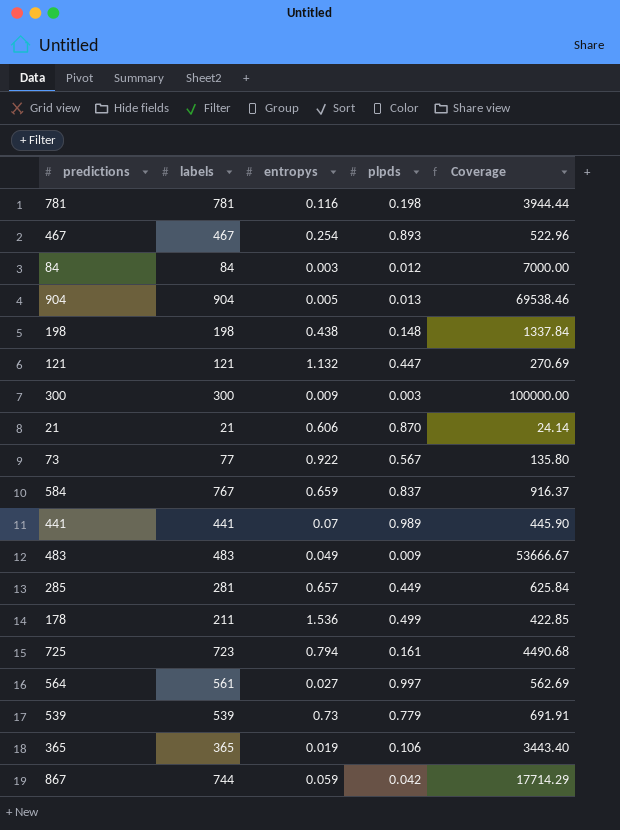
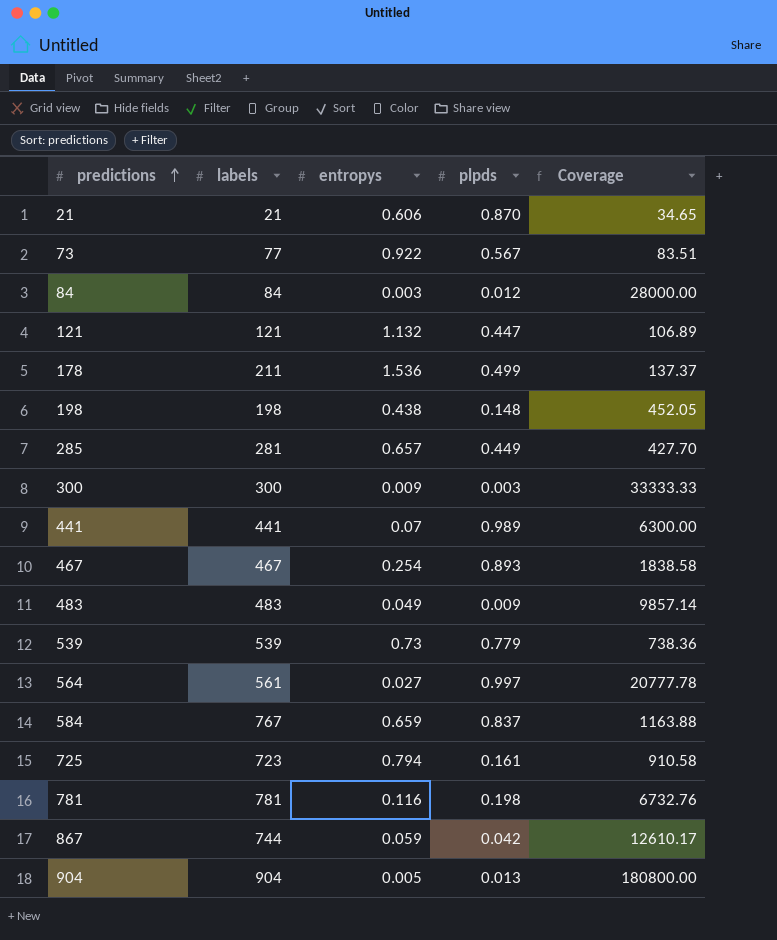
row order: none -> predictions ascending
column Coverage | formula: [labels] / [plpds] -> [labels] / [entropys]
row 365: 365 | 0.019 | 0.106 | 3443.40 -> none

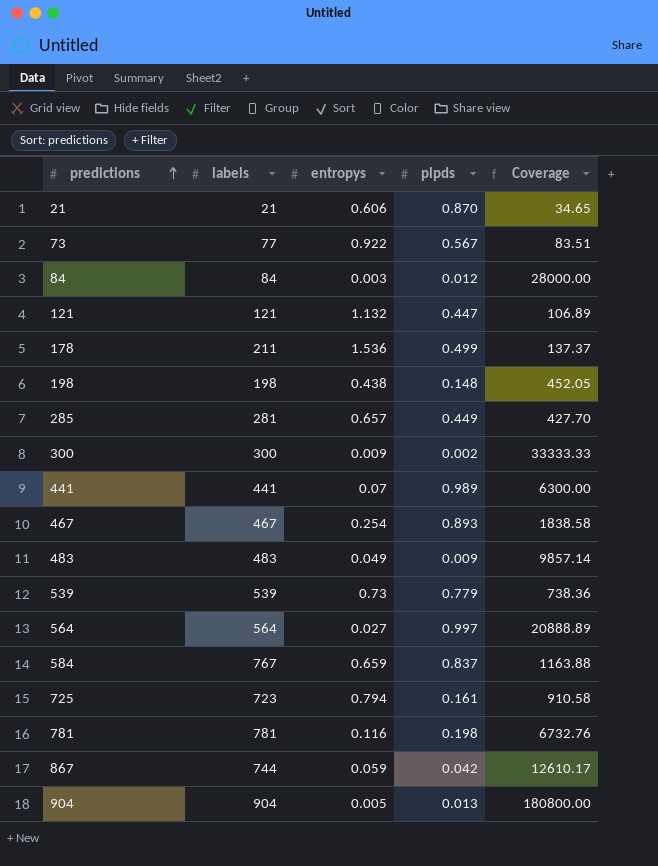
300 | plpds: 0.003 -> 0.002
564 | labels: 561 -> 564
564 | Coverage: 20777.78 -> 20888.89

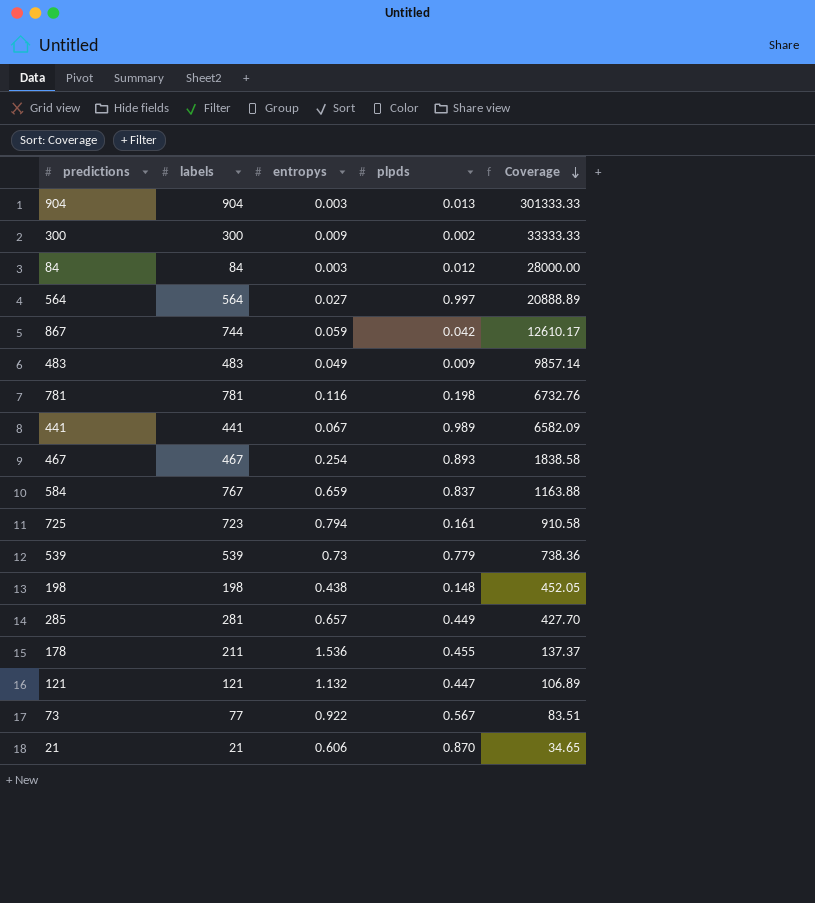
row order: predictions ascending -> Coverage descending
904 | entropys: 0.005 -> 0.003
904 | Coverage: 180800.00 -> 301333.33
441 | entropys: 0.07 -> 0.067
441 | Coverage: 6300.00 -> 6582.09
178 | plpds: 0.499 -> 0.455

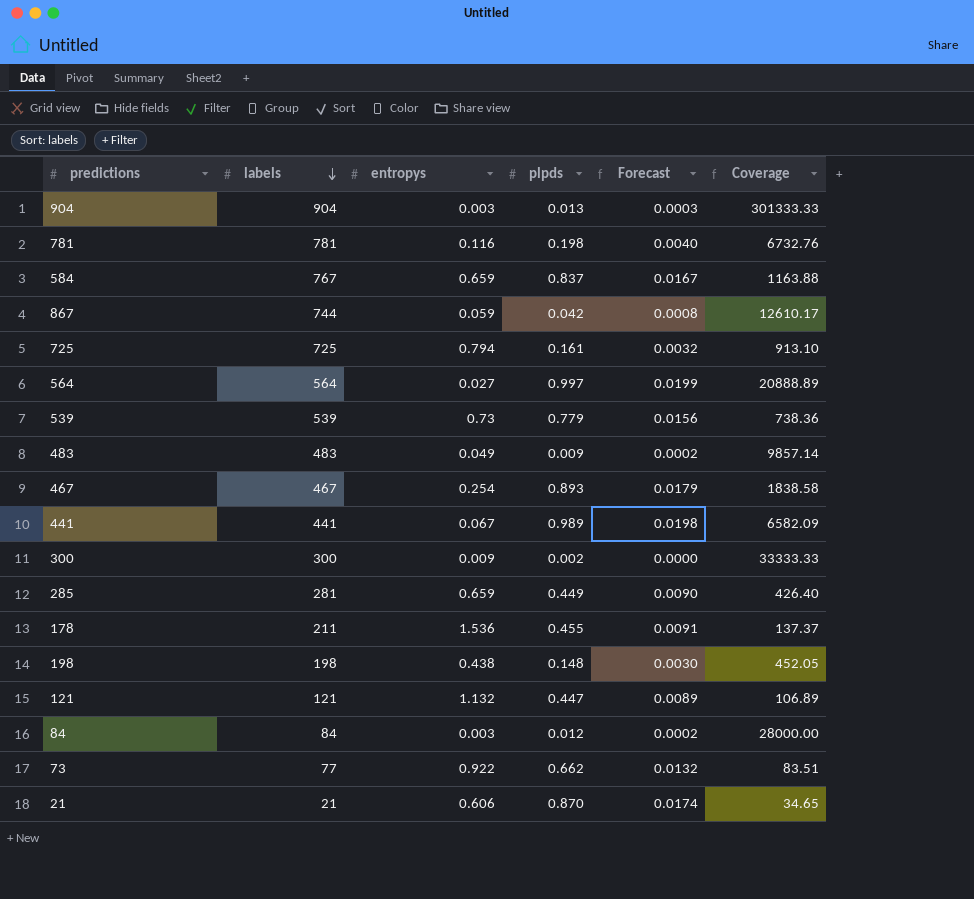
row order: Coverage descending -> labels descending
column Forecast | formula: none -> [plpds] * 0.02
725 | labels: 723 -> 725
725 | Coverage: 910.58 -> 913.10
285 | entropys: 0.657 -> 0.659
285 | Coverage: 427.70 -> 426.40
73 | plpds: 0.567 -> 0.662

